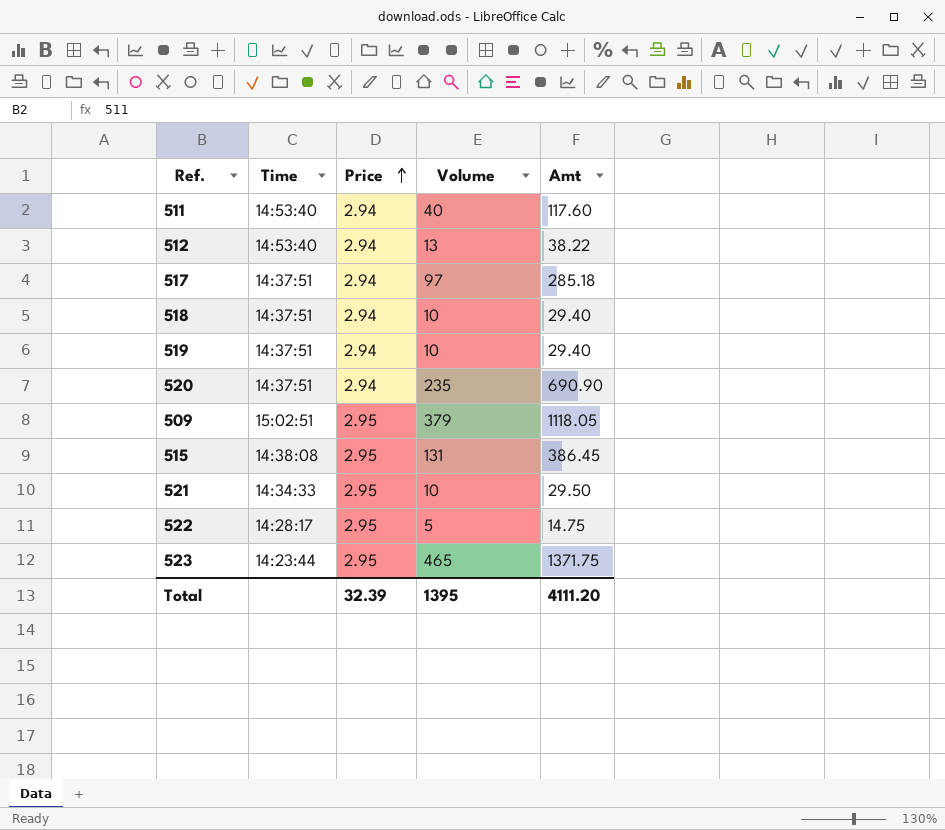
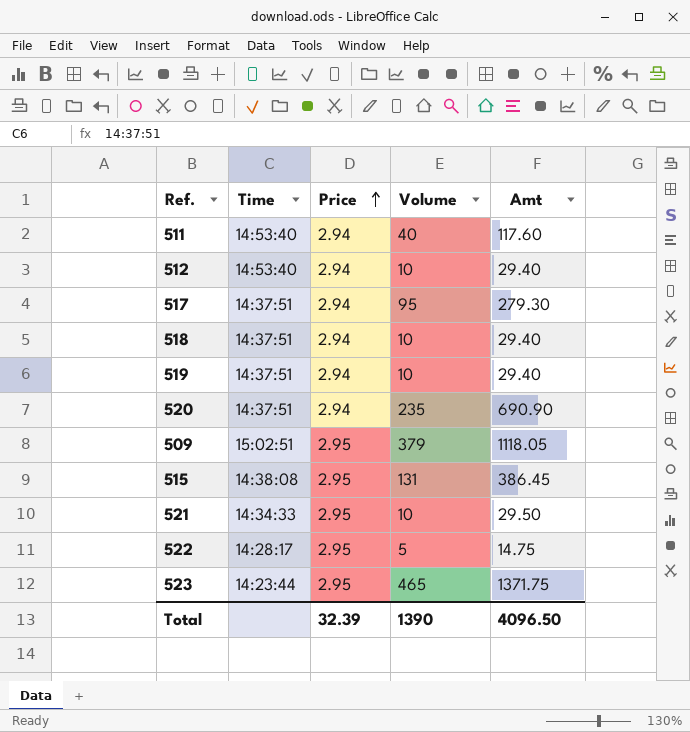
512 | Volume: 13 -> 10
512 | Amt: 38.22 -> 29.40
517 | Volume: 97 -> 95
517 | Amt: 285.18 -> 279.30
Total | Volume: 1395 -> 1390
Total | Amt: 4111.20 -> 4096.50

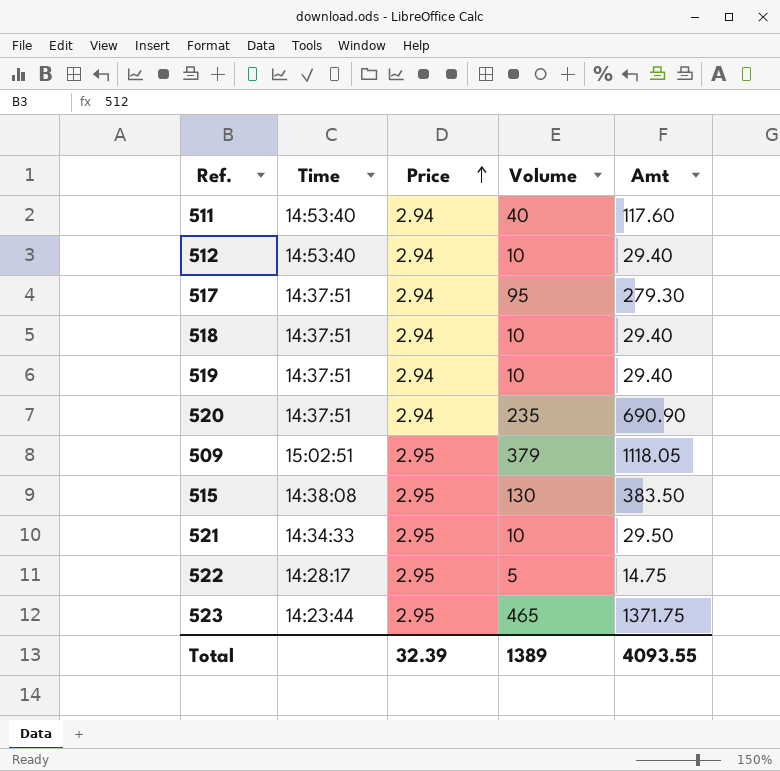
515 | Volume: 131 -> 130
515 | Amt: 386.45 -> 383.50
Total | Volume: 1390 -> 1389
Total | Amt: 4096.50 -> 4093.55

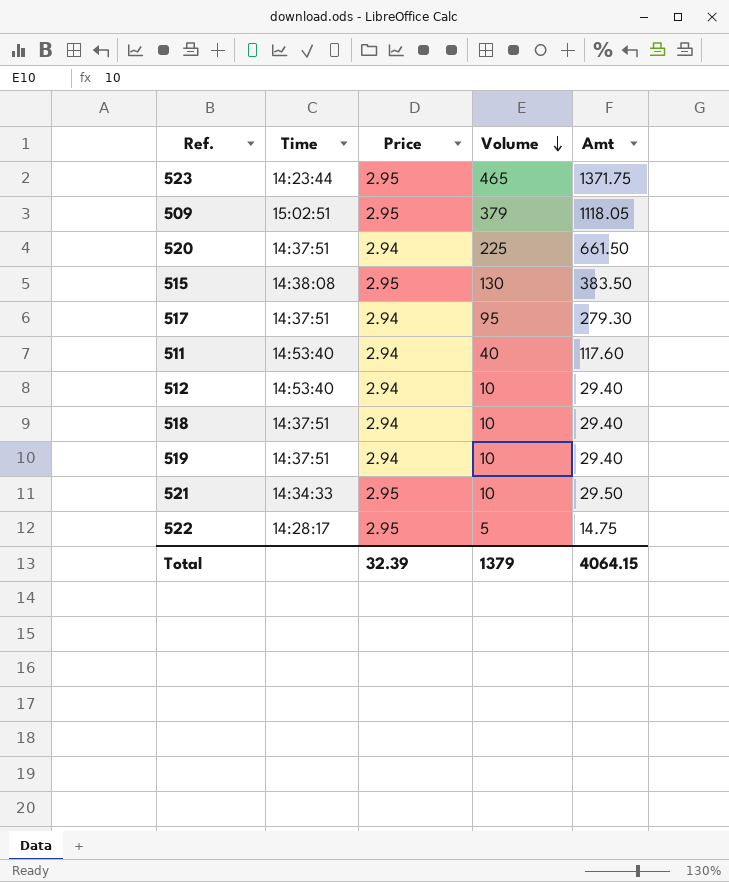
row order: Price ascending -> Volume descending
520 | Volume: 235 -> 225
520 | Amt: 690.90 -> 661.50
Total | Volume: 1389 -> 1379
Total | Amt: 4093.55 -> 4064.15

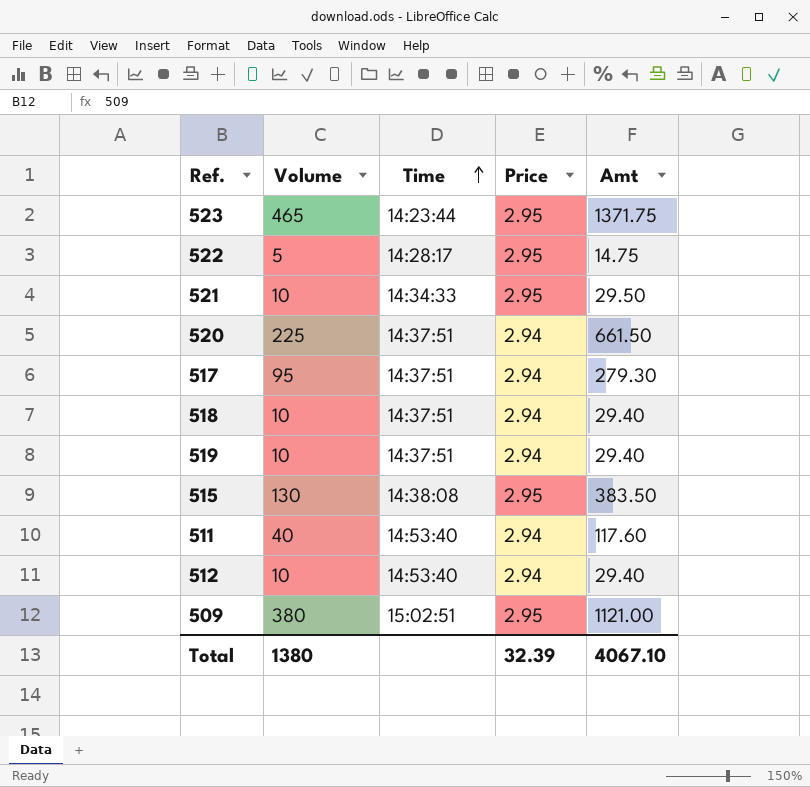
row order: Volume descending -> Time ascending
column Volume | position: 4 -> 2
509 | Volume: 379 -> 380
509 | Amt: 1118.05 -> 1121.00
Total | Volume: 1379 -> 1380
Total | Amt: 4064.15 -> 4067.10

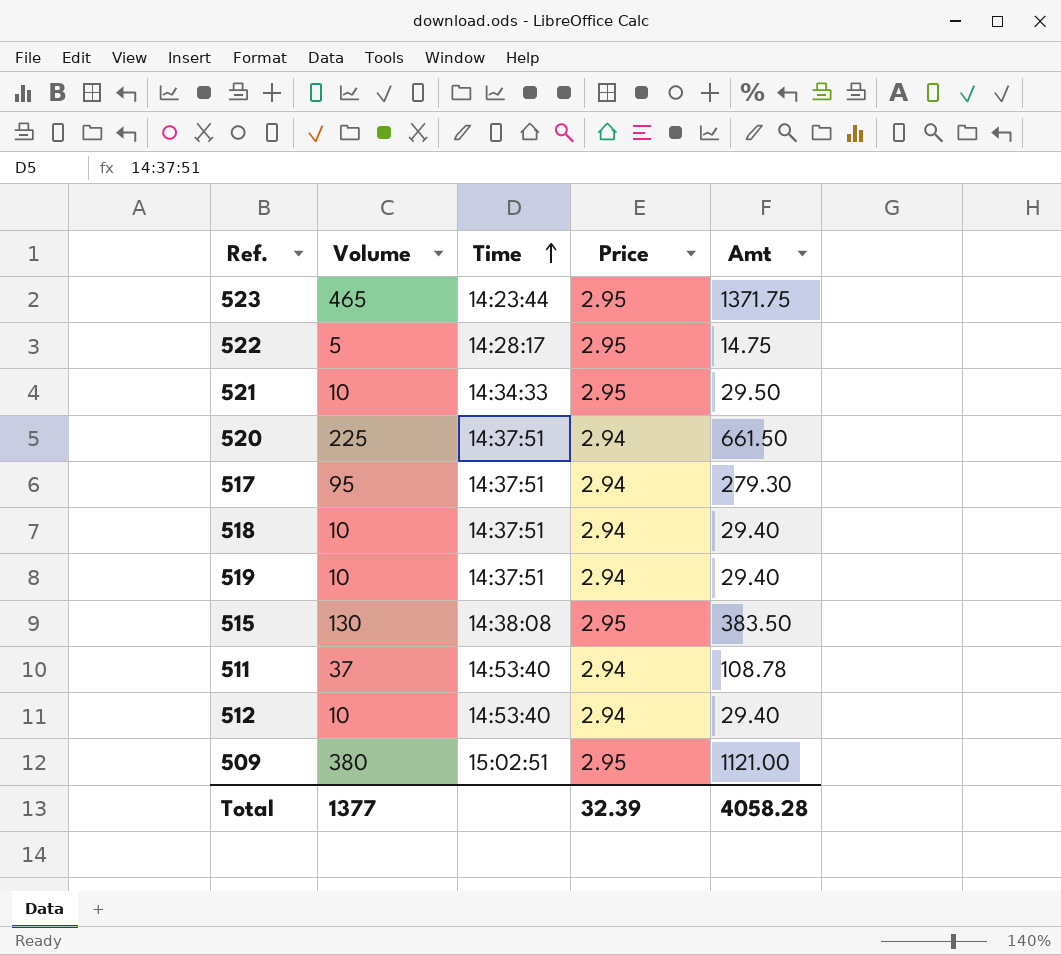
511 | Volume: 40 -> 37
511 | Amt: 117.60 -> 108.78
Total | Volume: 1380 -> 1377
Total | Amt: 4067.10 -> 4058.28

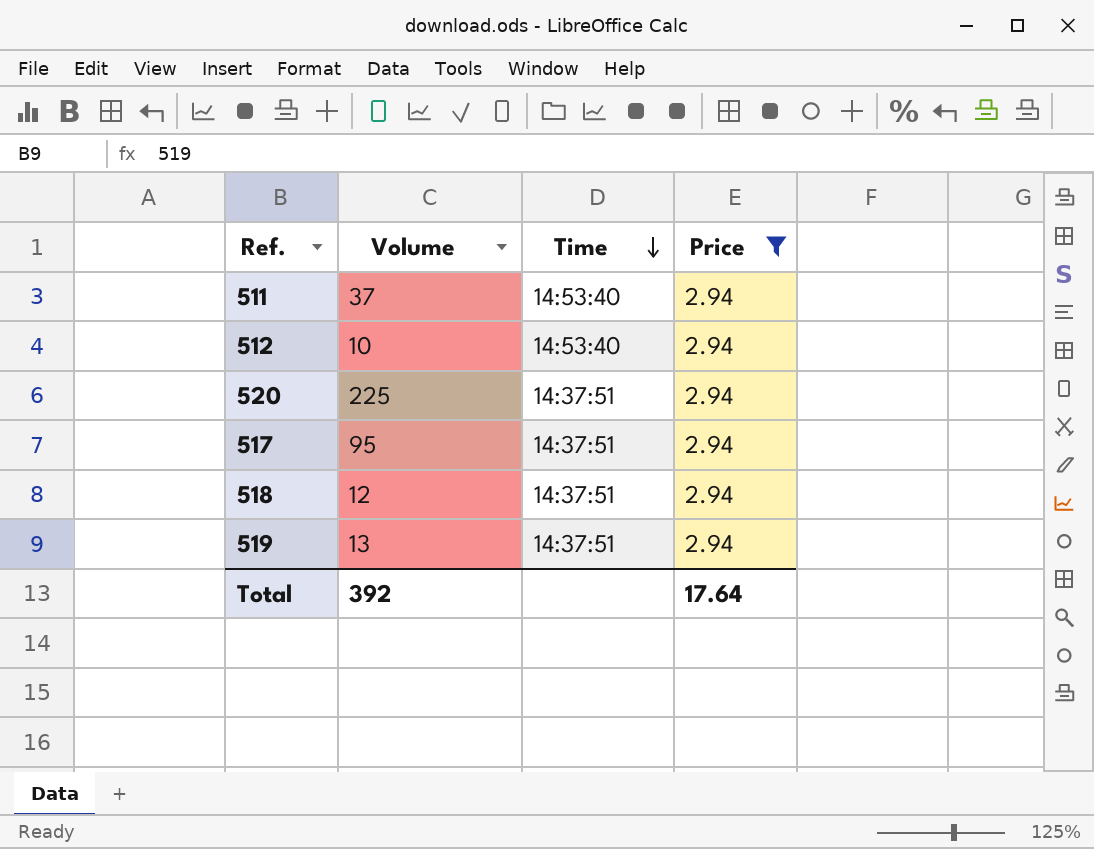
filter: none -> Price = 2.94
row order: Time ascending -> Time descending
column Amt | formula: [Volume] * [Price] -> none
518 | Volume: 10 -> 12
519 | Volume: 10 -> 13
Total | Volume: 1377 -> 392
Total | Price: 32.39 -> 17.64

